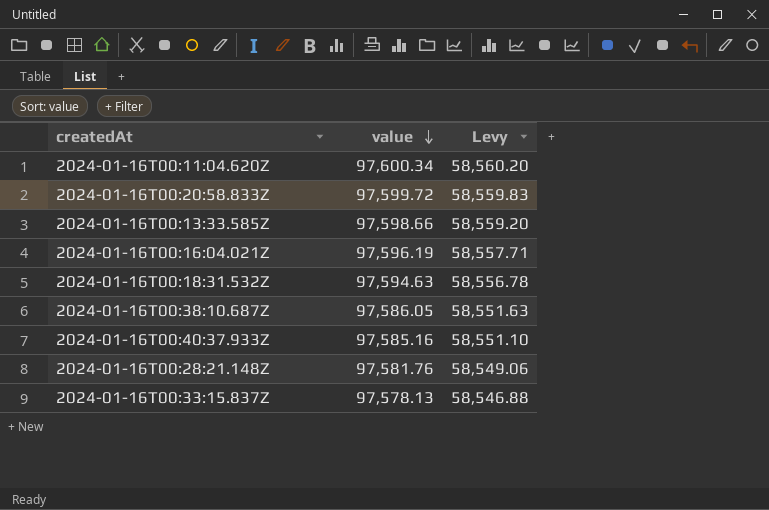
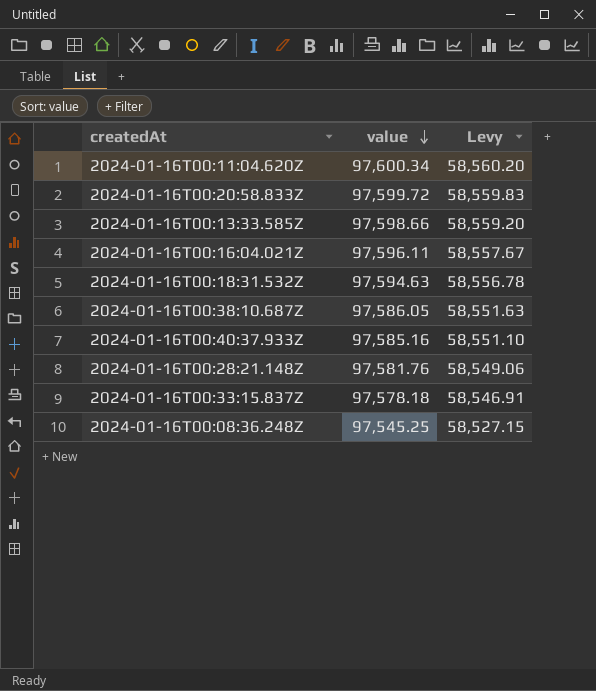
2024-01-16T00:16:04.021Z | value: 97,596.19 -> 97,596.11
2024-01-16T00:16:04.021Z | Levy: 58,557.71 -> 58,557.67
2024-01-16T00:33:15.837Z | value: 97,578.13 -> 97,578.18
2024-01-16T00:33:15.837Z | Levy: 58,546.88 -> 58,546.91
row 2024-01-16T00:08:36.248Z: none -> 97,545.25 | 58,527.15

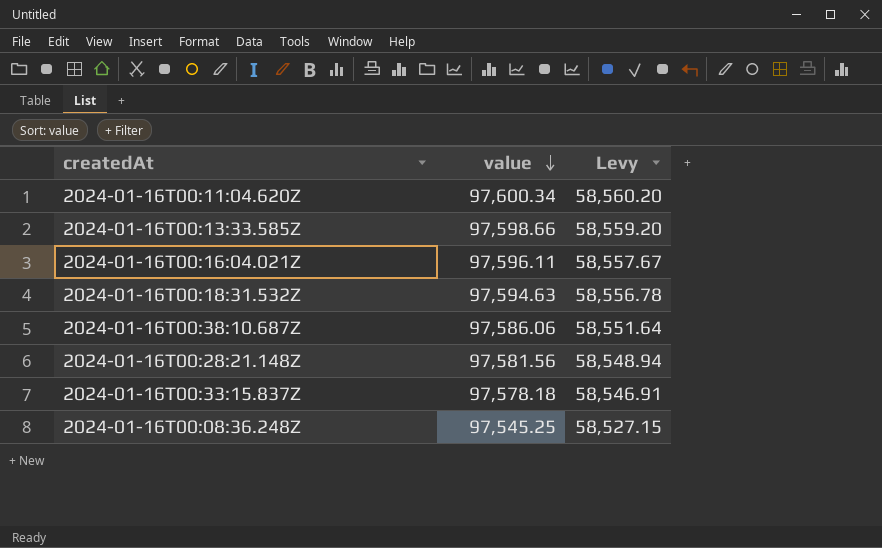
row 2024-01-16T00:20:58.833Z: 97,599.72 | 58,559.83 -> none
row 2024-01-16T00:40:37.933Z: 97,585.16 | 58,551.10 -> none
2024-01-16T00:38:10.687Z | value: 97,586.05 -> 97,586.06
2024-01-16T00:38:10.687Z | Levy: 58,551.63 -> 58,551.64
2024-01-16T00:28:21.148Z | value: 97,581.76 -> 97,581.56
2024-01-16T00:28:21.148Z | Levy: 58,549.06 -> 58,548.94

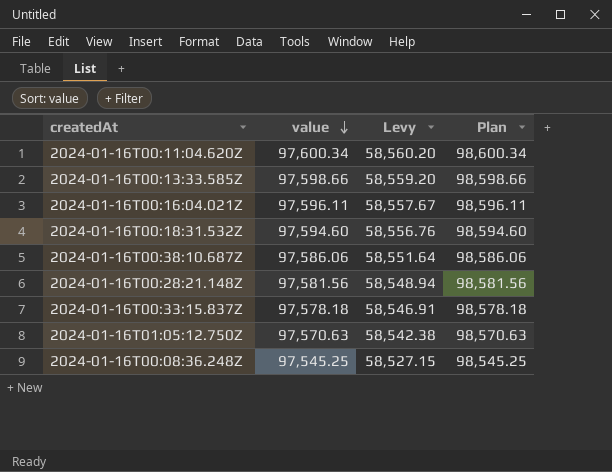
column Plan | formula: none -> [value] + 1000
2024-01-16T00:18:31.532Z | value: 97,594.63 -> 97,594.60
2024-01-16T00:18:31.532Z | Levy: 58,556.78 -> 58,556.76
row 2024-01-16T01:05:12.750Z: none -> 97,570.63 | 58,542.38 | 98,570.63

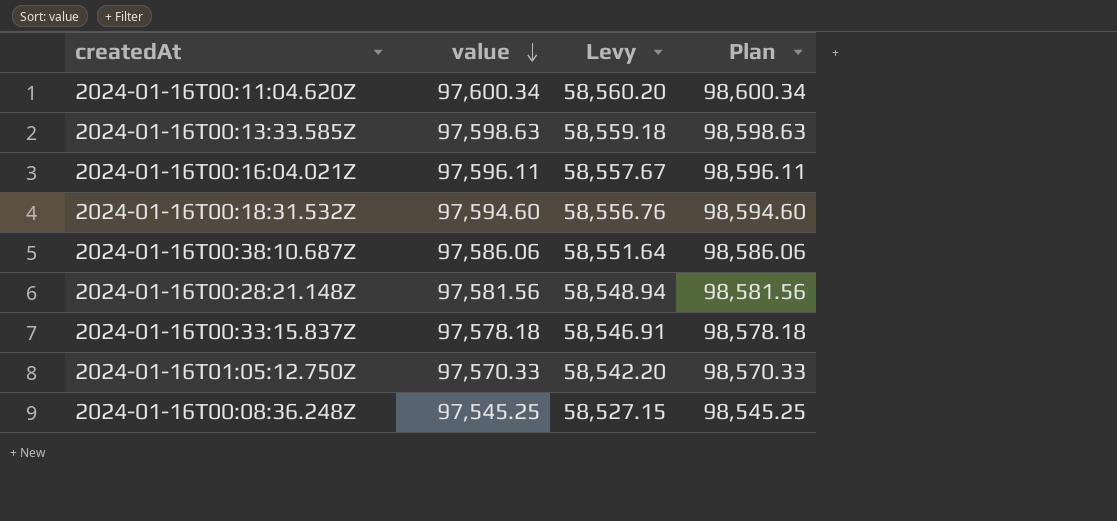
2024-01-16T00:13:33.585Z | value: 97,598.66 -> 97,598.63
2024-01-16T00:13:33.585Z | Levy: 58,559.20 -> 58,559.18
2024-01-16T00:13:33.585Z | Plan: 98,598.66 -> 98,598.63
2024-01-16T01:05:12.750Z | value: 97,570.63 -> 97,570.33
2024-01-16T01:05:12.750Z | Levy: 58,542.38 -> 58,542.20
2024-01-16T01:05:12.750Z | Plan: 98,570.63 -> 98,570.33

